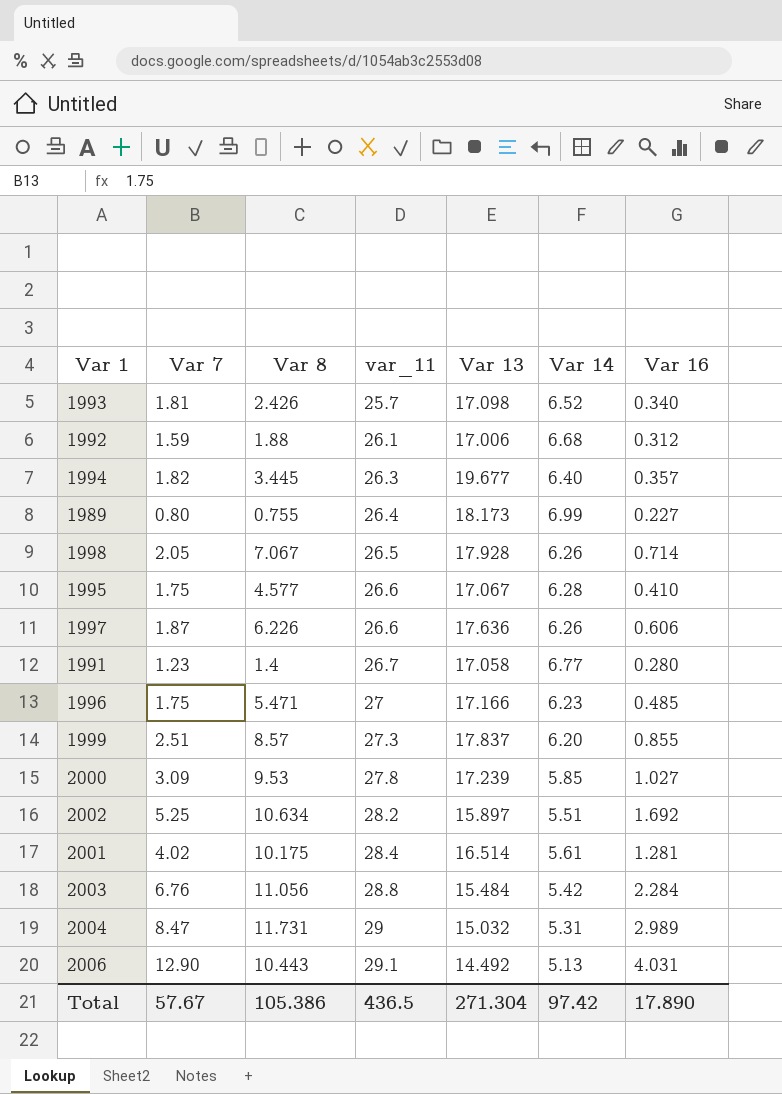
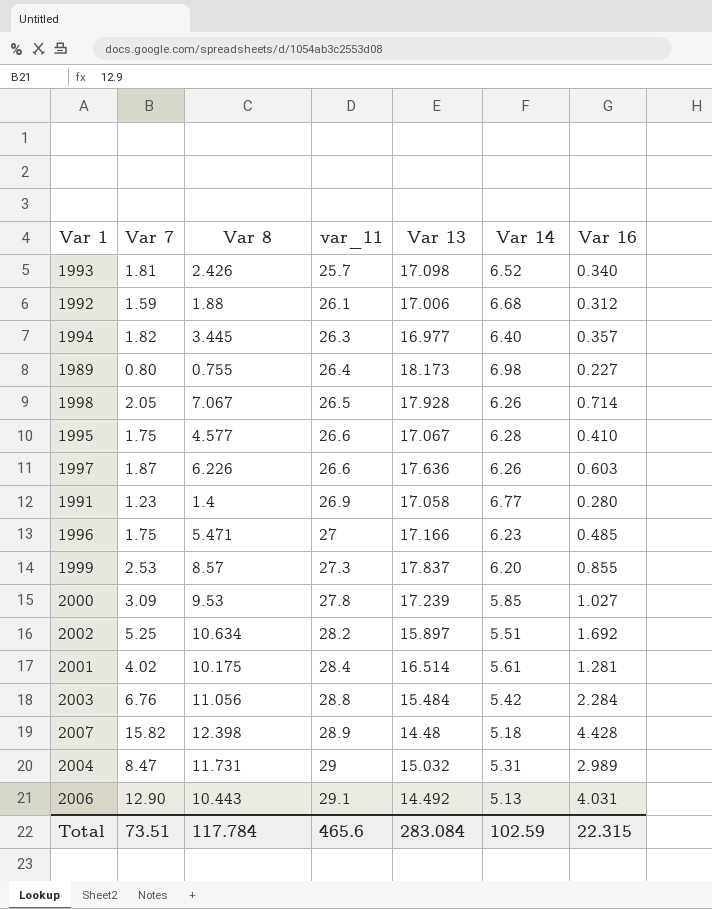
1994 | Var 13: 19.677 -> 16.977
1989 | Var 14: 6.99 -> 6.98
1997 | Var 16: 0.606 -> 0.603
1991 | var_11: 26.7 -> 26.9
1999 | Var 7: 2.51 -> 2.53
row 2007: none -> 15.82 | 12.398 | 28.9 | 14.48 | 5.18 | 4.428
Total | Var 7: 57.67 -> 73.51
Total | Var 8: 105.386 -> 117.784
Total | var_11: 436.5 -> 465.6
Total | Var 13: 271.304 -> 283.084
Total | Var 14: 97.42 -> 102.59
Total | Var 16: 17.890 -> 22.315

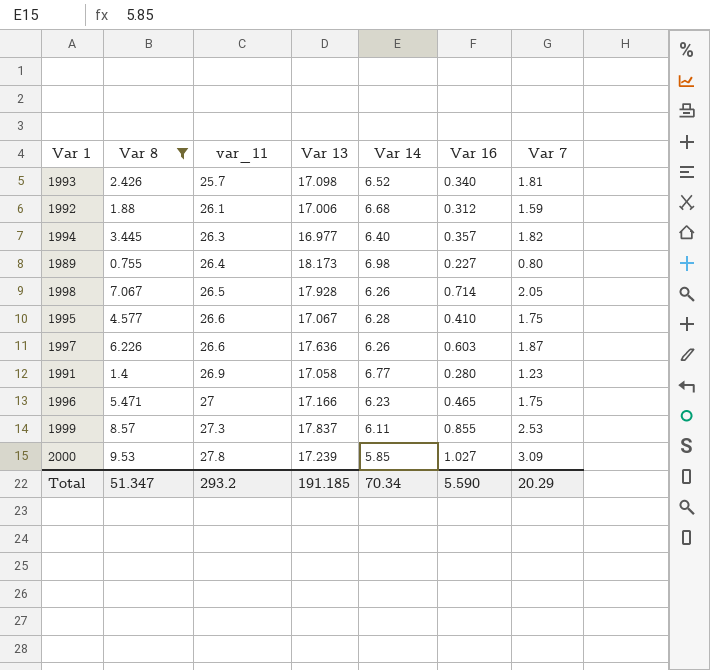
filter: none -> Var 8 <= 9.53
column Var 7 | position: 2 -> 7
1996 | Var 16: 0.485 -> 0.465
1999 | Var 14: 6.20 -> 6.11
Total | Var 8: 117.784 -> 51.347
Total | var_11: 465.6 -> 293.2
Total | Var 13: 283.084 -> 191.185
Total | Var 14: 102.59 -> 70.34
Total | Var 16: 22.315 -> 5.590
Total | Var 7: 73.51 -> 20.29

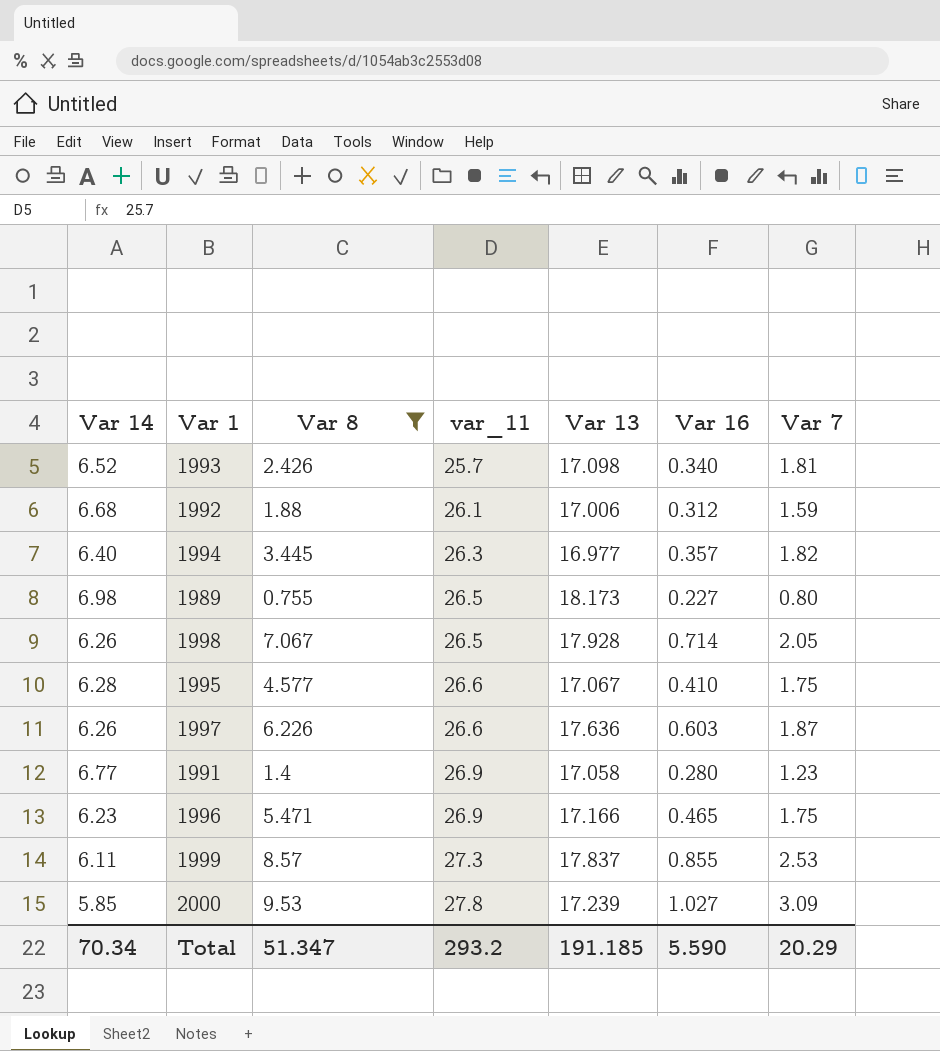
column Var 14 | position: 5 -> 1
1989 | var_11: 26.4 -> 26.5
1996 | var_11: 27 -> 26.9

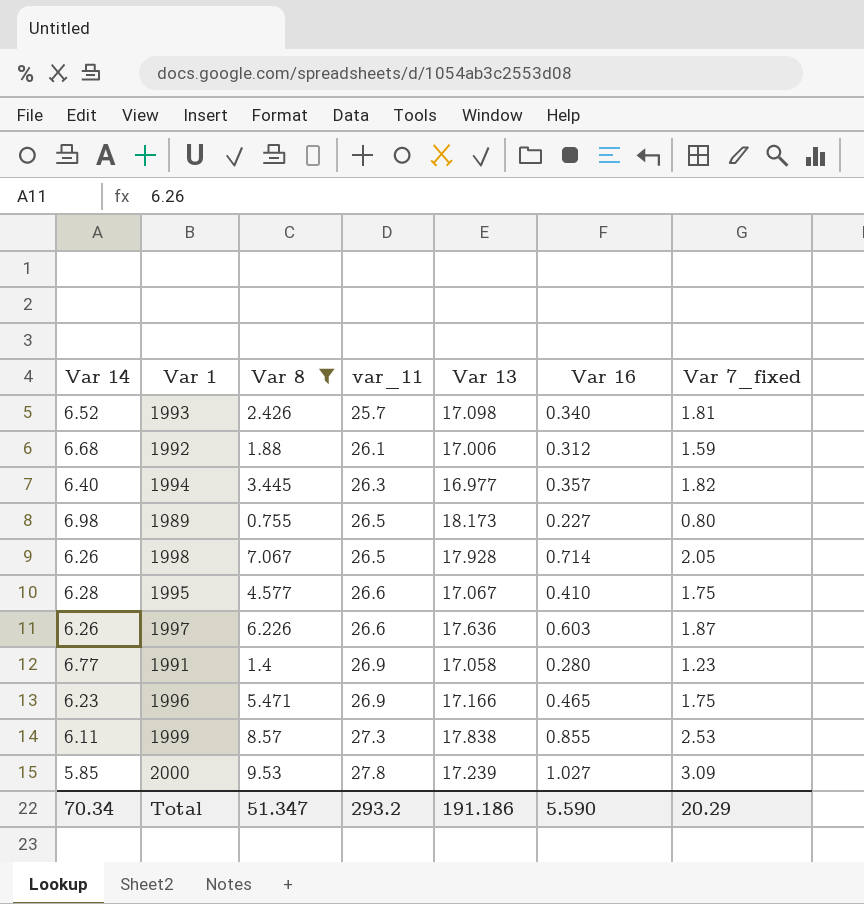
column name: Var 7 -> Var 7_fixed
1999 | Var 13: 17.837 -> 17.838
Total | Var 13: 191.185 -> 191.186

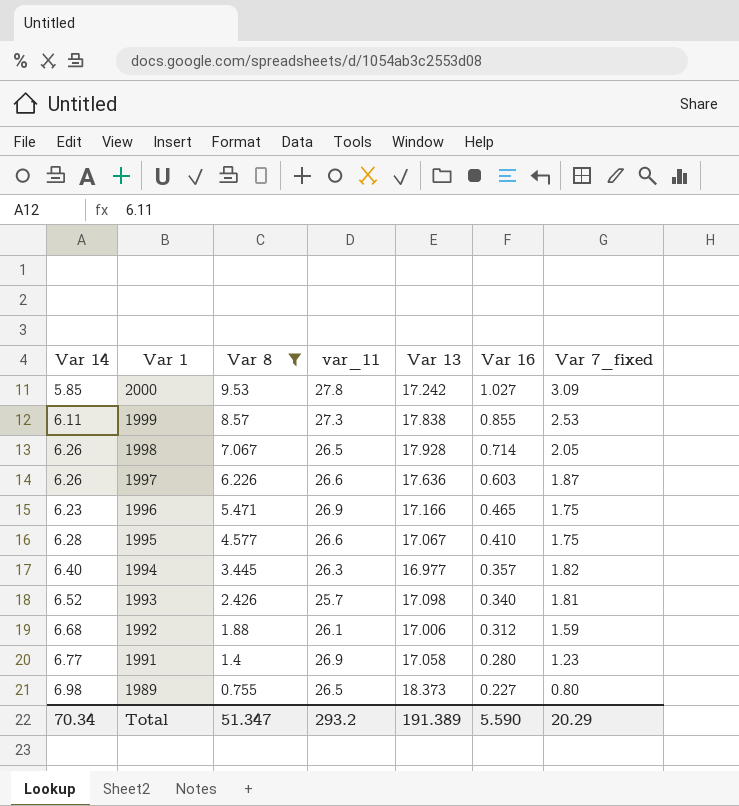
row order: var_11 ascending -> Var 1 descending
2000 | Var 13: 17.239 -> 17.242
1989 | Var 13: 18.173 -> 18.373
Total | Var 13: 191.186 -> 191.389

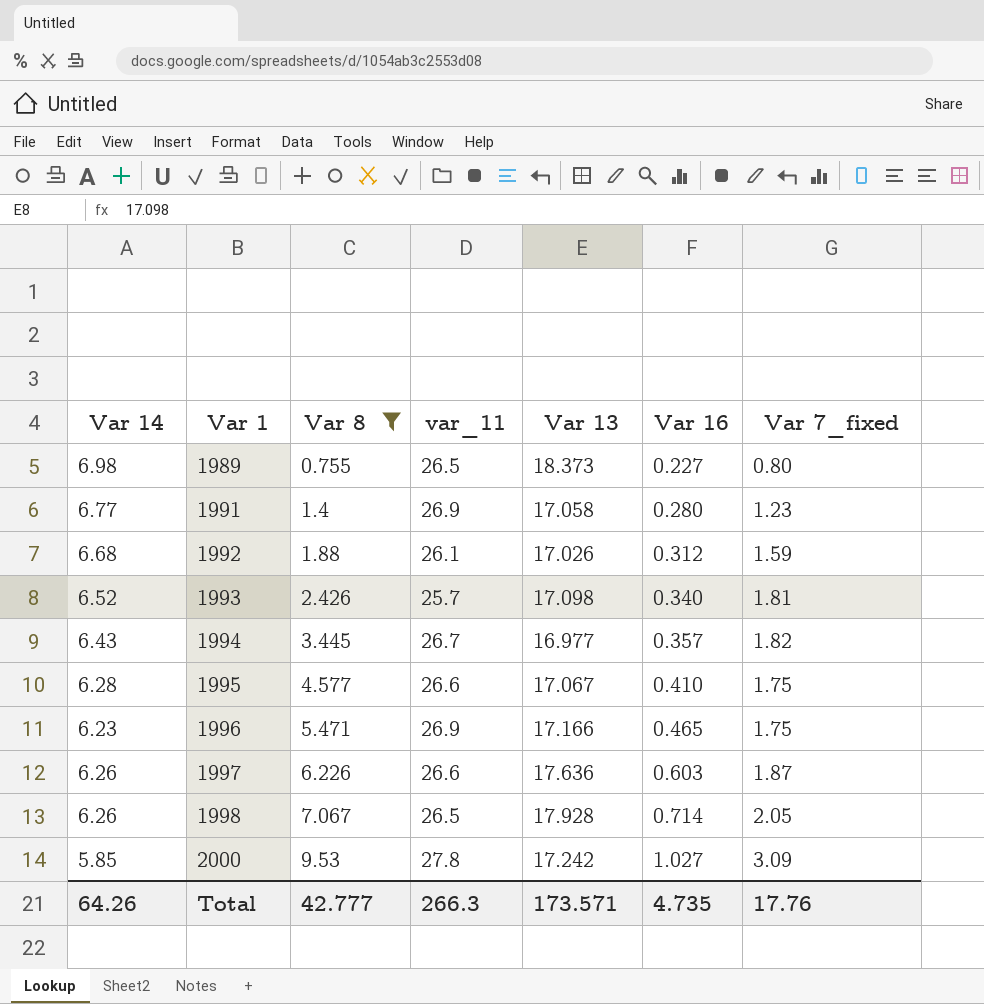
row order: Var 1 descending -> Var 1 ascending
row 1999: 6.11 | 8.57 | 27.3 | 17.838 | 0.855 | 2.53 -> none
1992 | Var 13: 17.006 -> 17.026
1994 | Var 14: 6.40 -> 6.43
1994 | var_11: 26.3 -> 26.7
Total | Var 14: 70.34 -> 64.26
Total | Var 8: 51.347 -> 42.777
Total | var_11: 293.2 -> 266.3
Total | Var 13: 191.389 -> 173.571
Total | Var 16: 5.590 -> 4.735
Total | Var 7_fixed: 20.29 -> 17.76

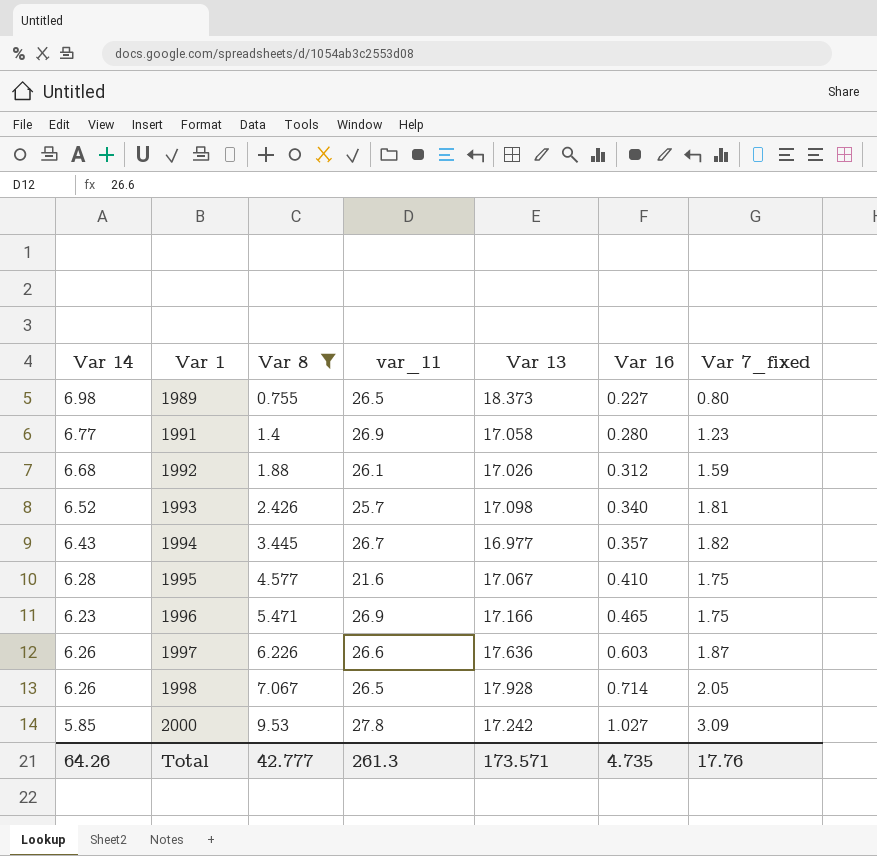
1995 | var_11: 26.6 -> 21.6
Total | var_11: 266.3 -> 261.3

